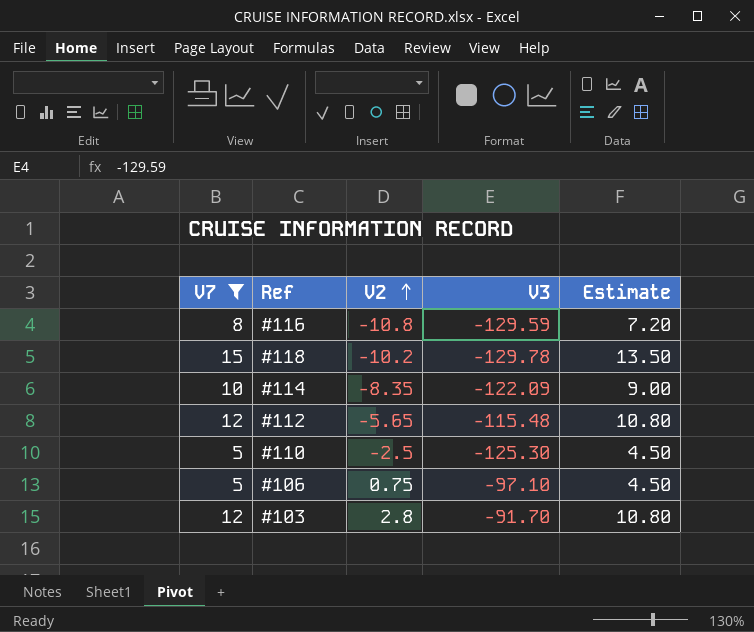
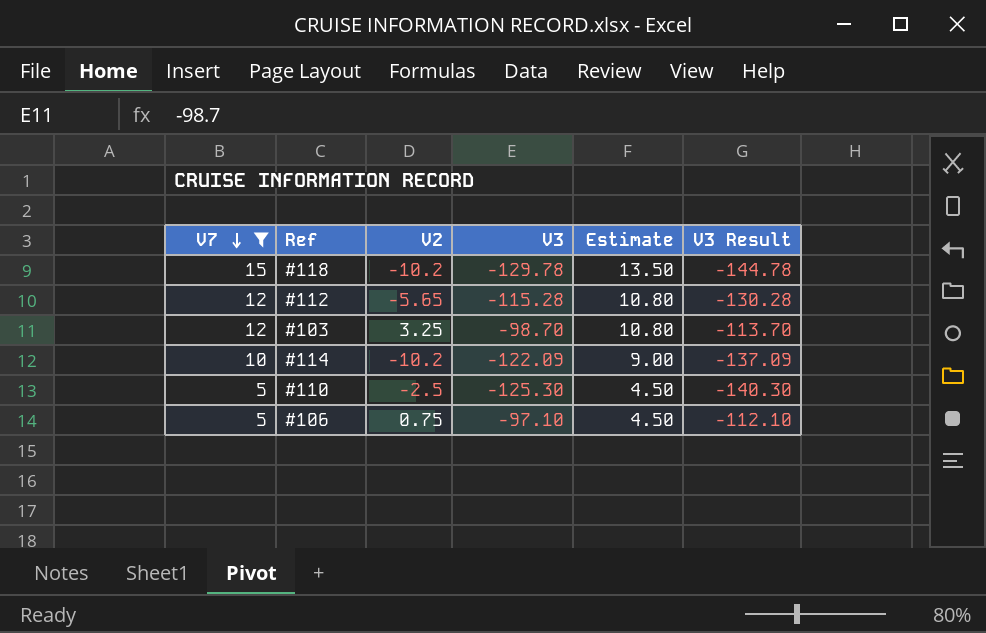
row order: V2 ascending -> V7 descending
column V3 Result | formula: none -> [V3] - 15
row #116: 8 | -10.8 | -129.59 | 7.20 -> none
#112 | V3: -115.48 -> -115.28
#103 | V2: 2.8 -> 3.25
#103 | V3: -91.70 -> -98.70
#114 | V2: -8.35 -> -10.2

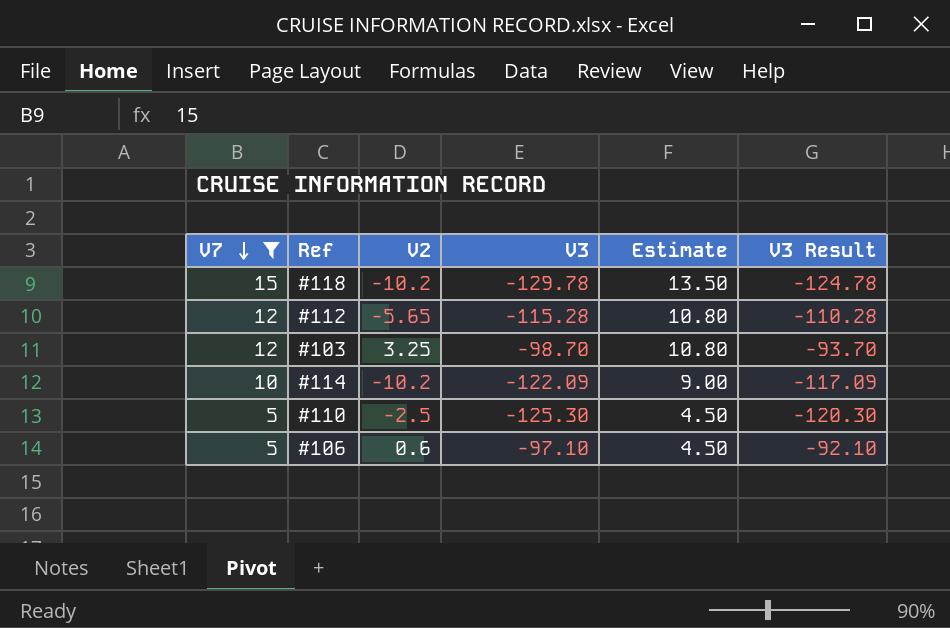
column V3 Result | formula: [V3] - 15 -> [V3] + 5
#106 | V2: 0.75 -> 0.6

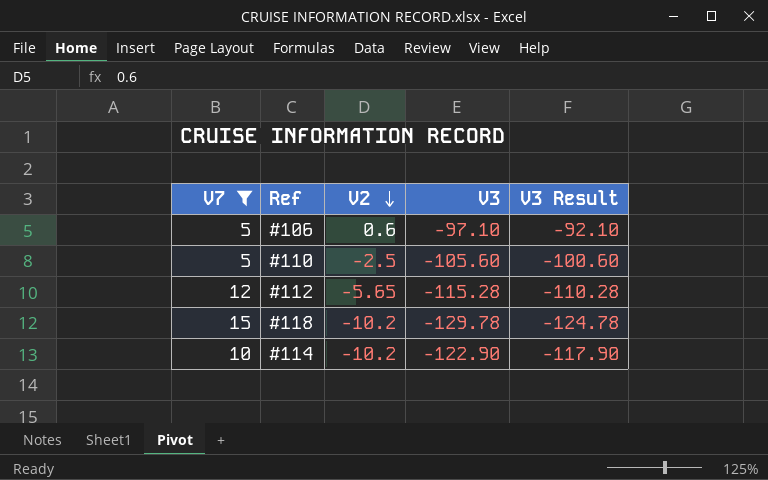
row order: V7 descending -> V2 descending
column Estimate | formula: [V7] * 0.9 -> none
row #103: 12 | 3.25 | -98.70 | 10.80 | -93.70 -> none
#110 | V3: -125.30 -> -105.60
#110 | V3 Result: -120.30 -> -100.60
#114 | V3: -122.09 -> -122.90
#114 | V3 Result: -117.09 -> -117.90

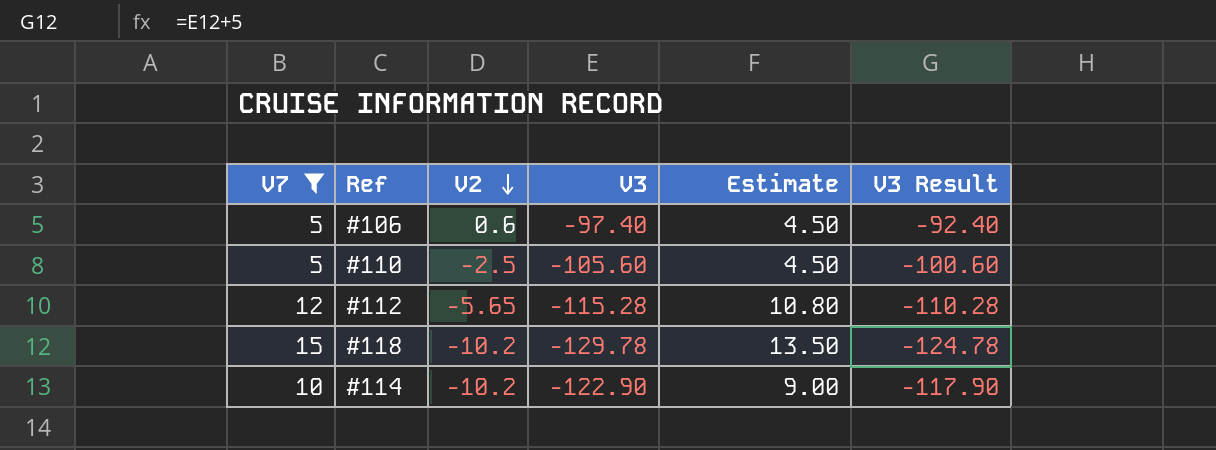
column Estimate | formula: none -> [V7] * 0.9
#106 | V3: -97.10 -> -97.40
#106 | V3 Result: -92.10 -> -92.40

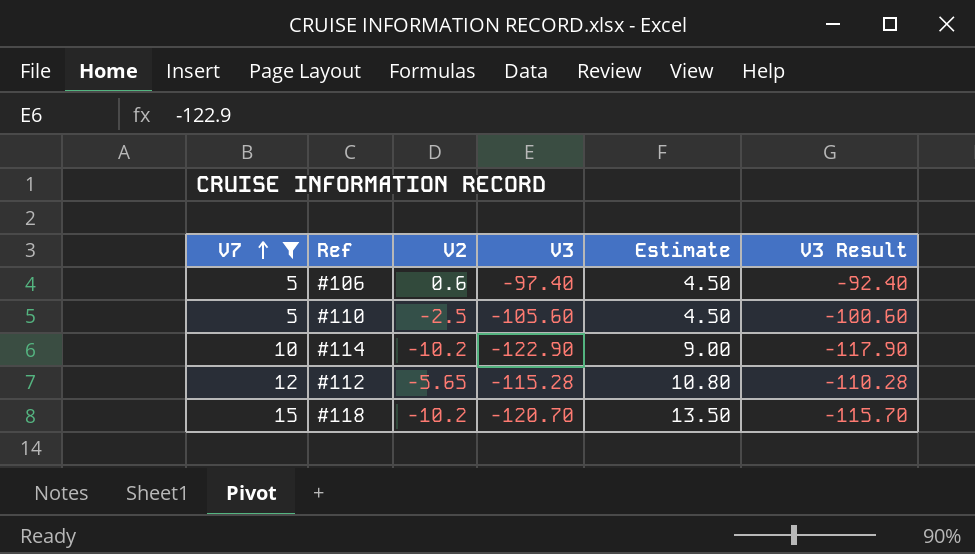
row order: V2 descending -> V7 ascending
#118 | V3: -129.78 -> -120.70
#118 | V3 Result: -124.78 -> -115.70

